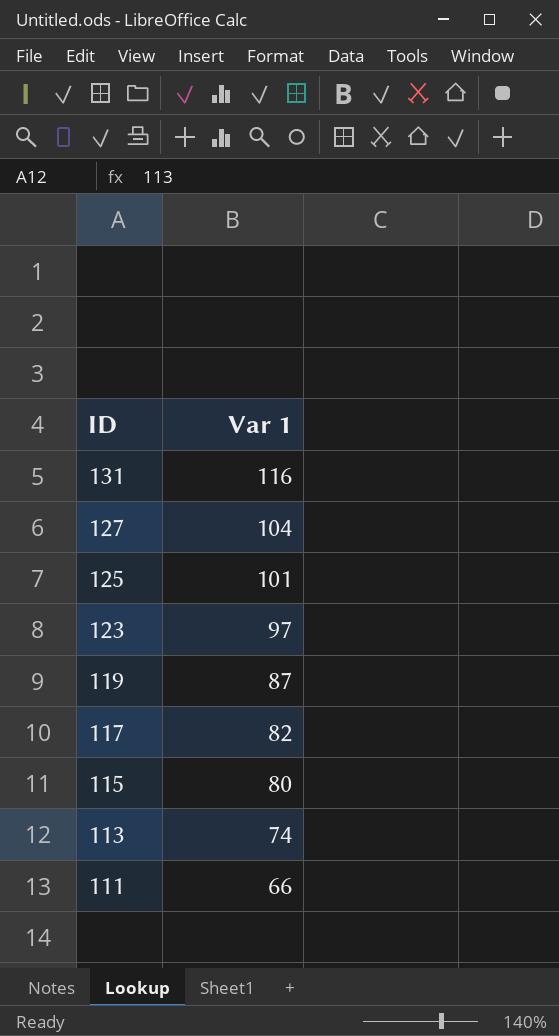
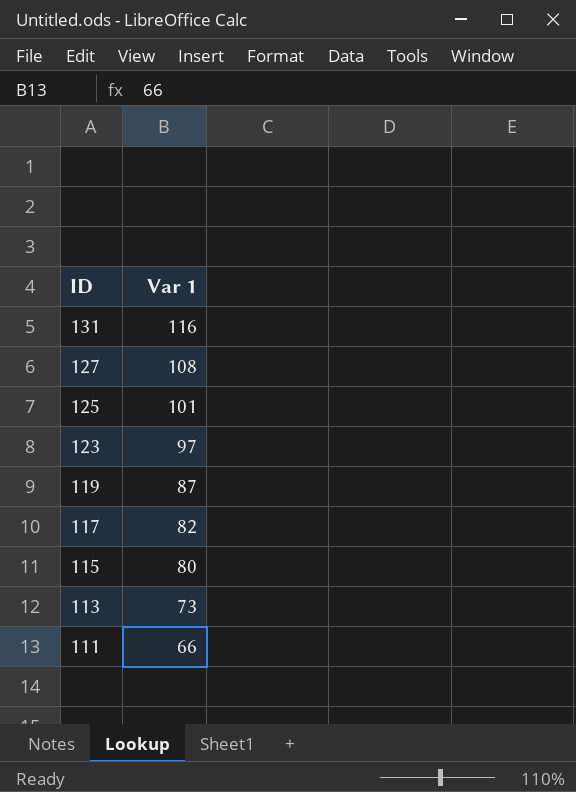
127 | Var 1: 104 -> 108
113 | Var 1: 74 -> 73

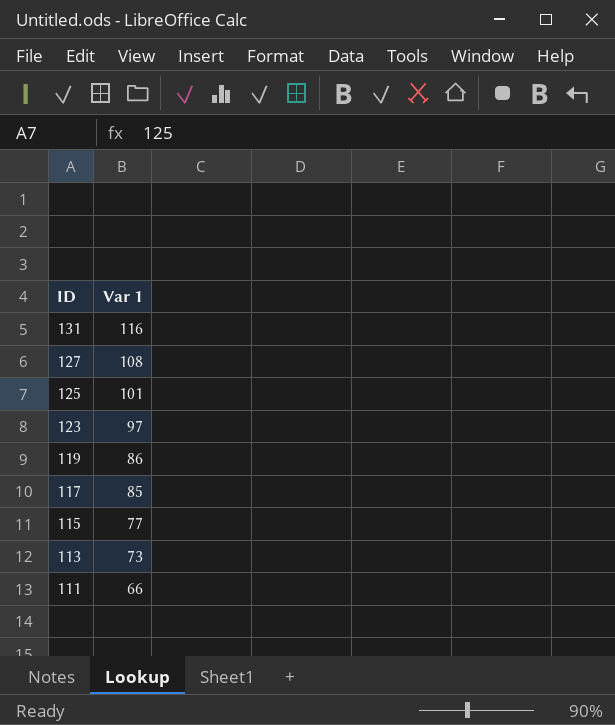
119 | Var 1: 87 -> 86
117 | Var 1: 82 -> 85
115 | Var 1: 80 -> 77

